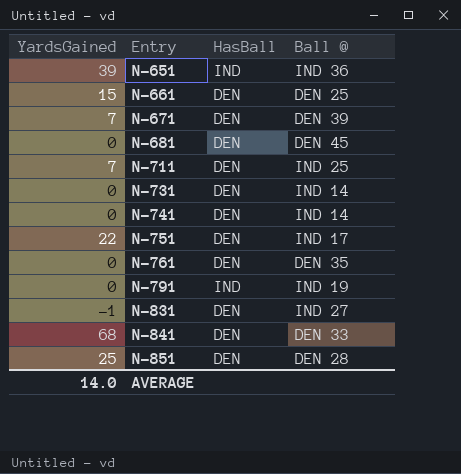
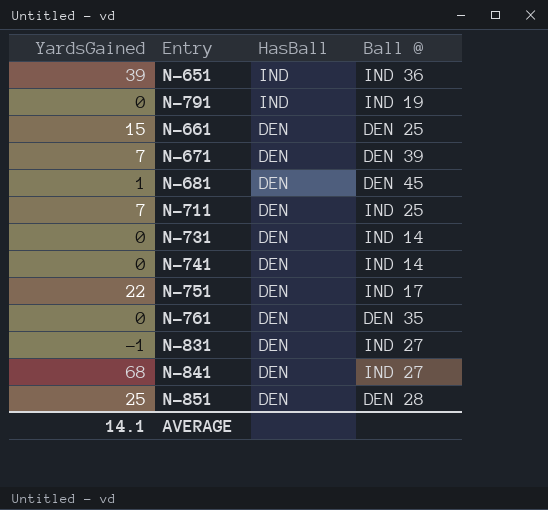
row order: Entry ascending -> HasBall descending
N-681 | YardsGained: 0 -> 1
N-841 | Ball @: DEN 33 -> IND 27
AVERAGE | YardsGained: 14.0 -> 14.1

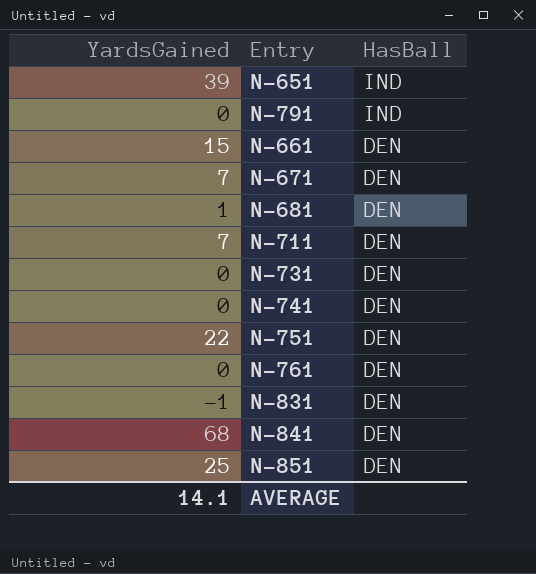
column Ball @ | position: 4 -> none

